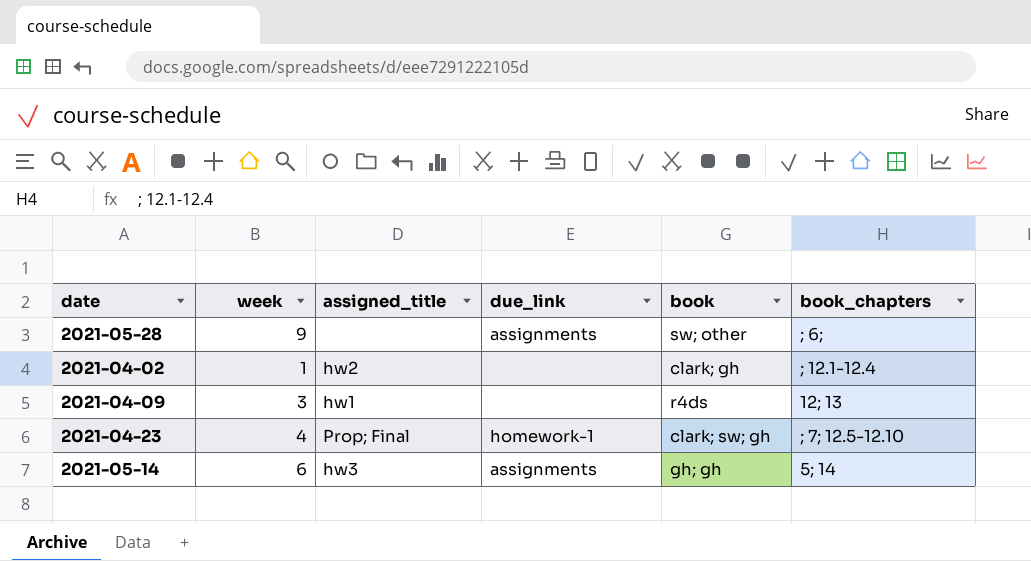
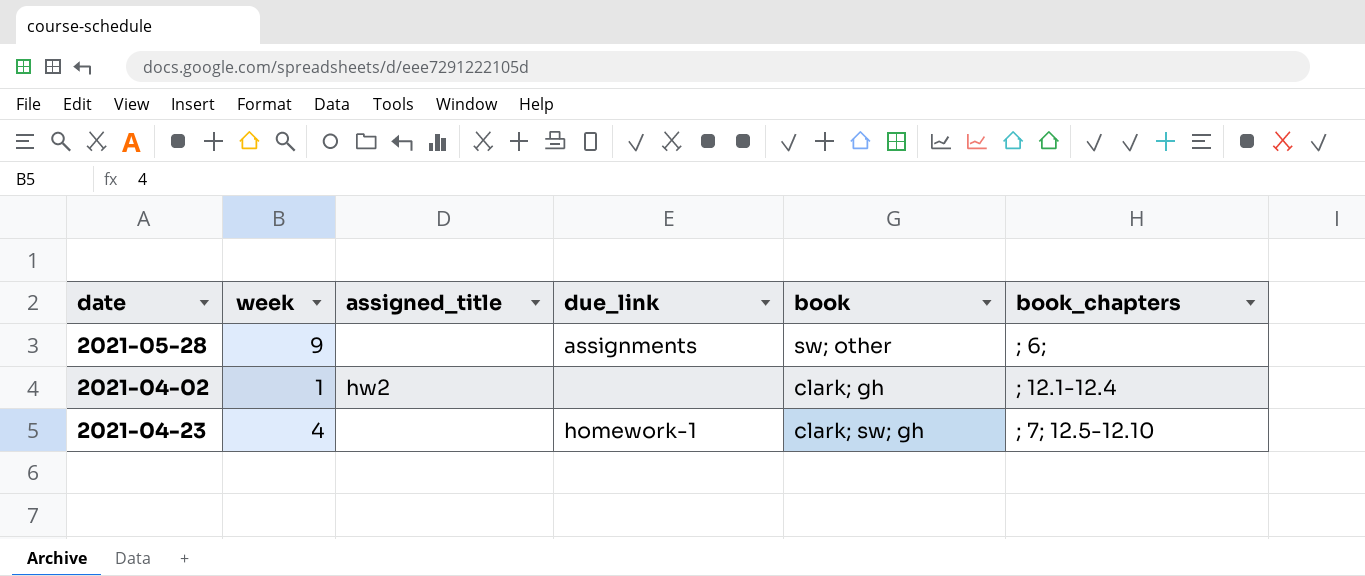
row 2021-04-09: 3 | hw1 | none | r4ds | 12; 13 -> none
row 2021-05-14: 6 | hw3 | assignments | gh; gh | 5; 14 -> none
2021-04-23 | assigned_title: Prop; Final -> none

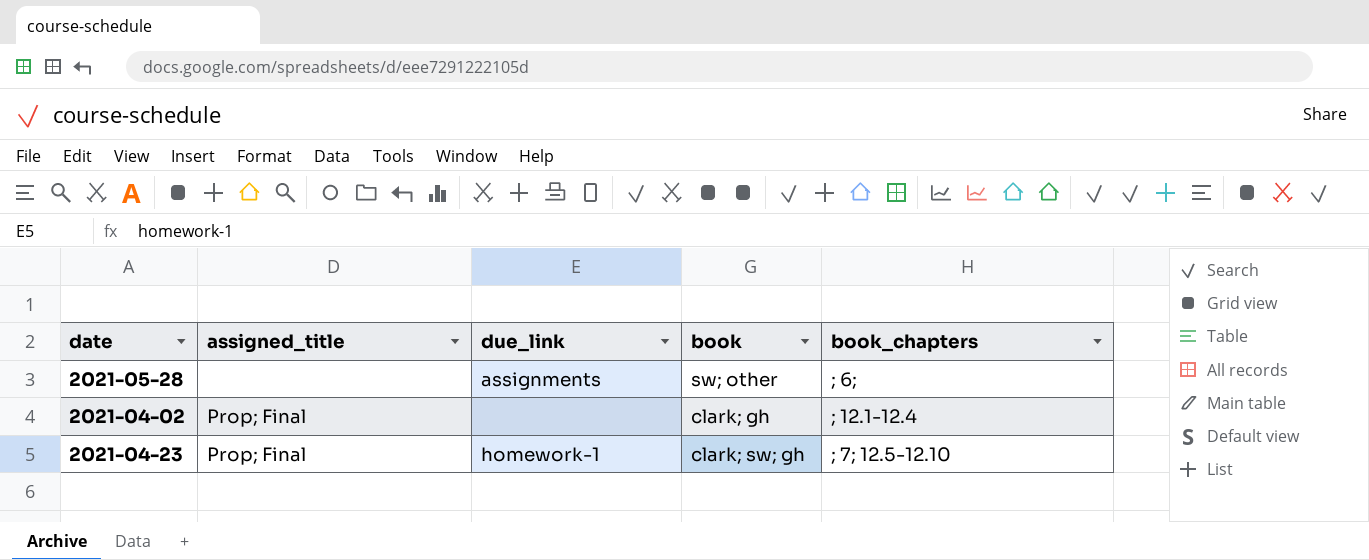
column week | position: 2 -> none
2021-04-02 | assigned_title: hw2 -> Prop; Final
2021-04-23 | assigned_title: none -> Prop; Final

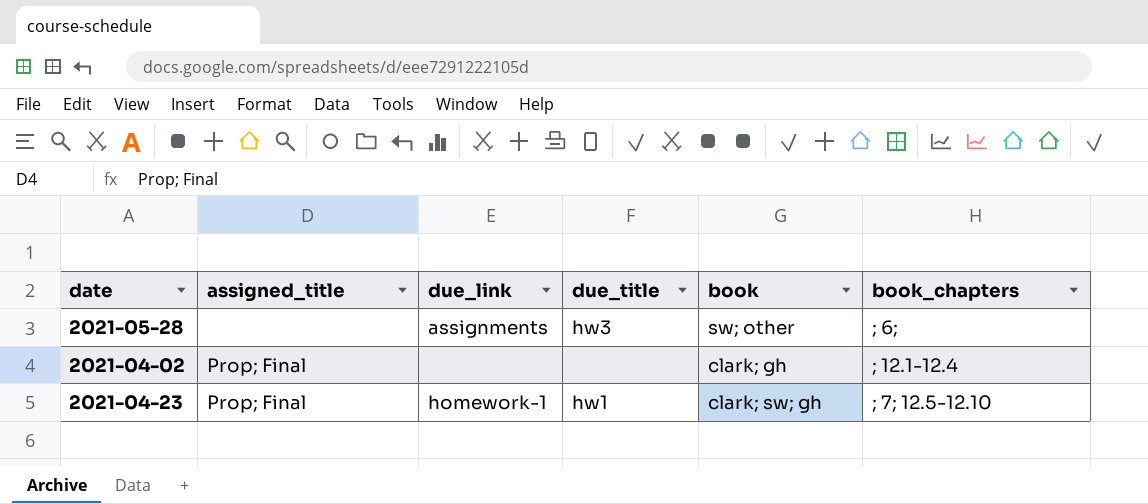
column due_title | position: none -> 4

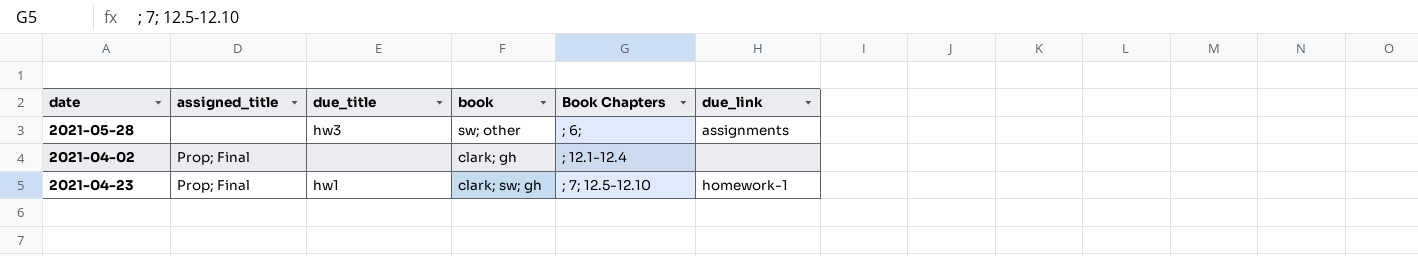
column name: book_chapters -> Book Chapters
column due_link | position: 3 -> 6

